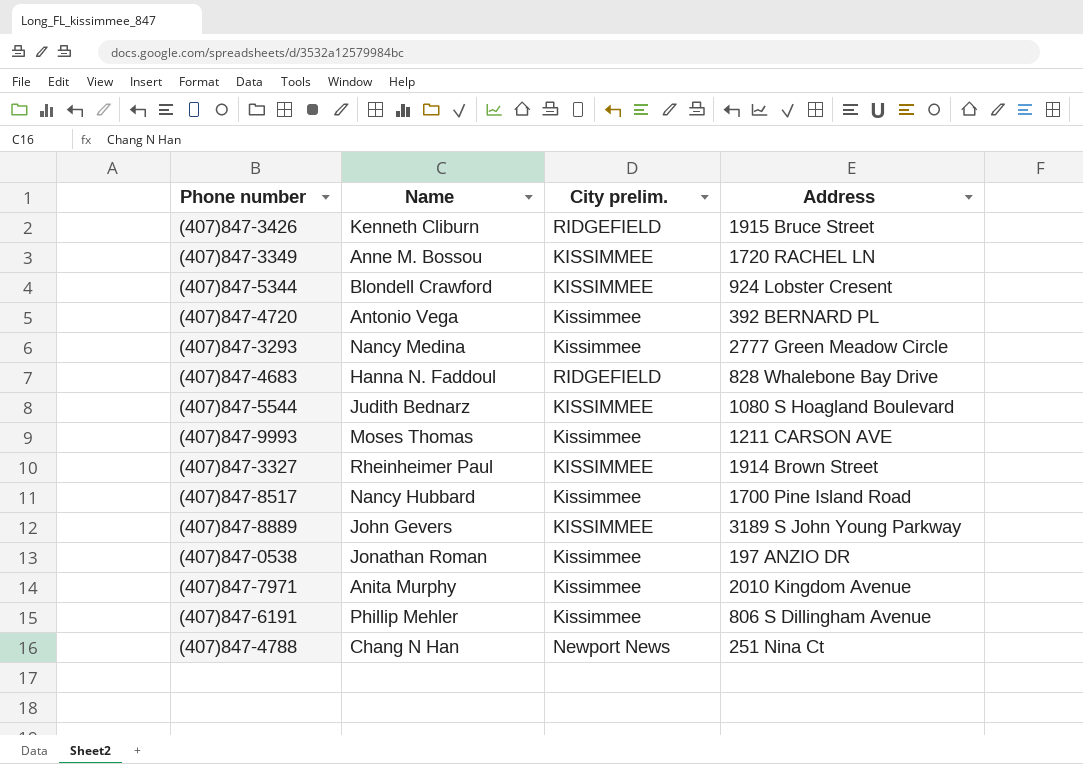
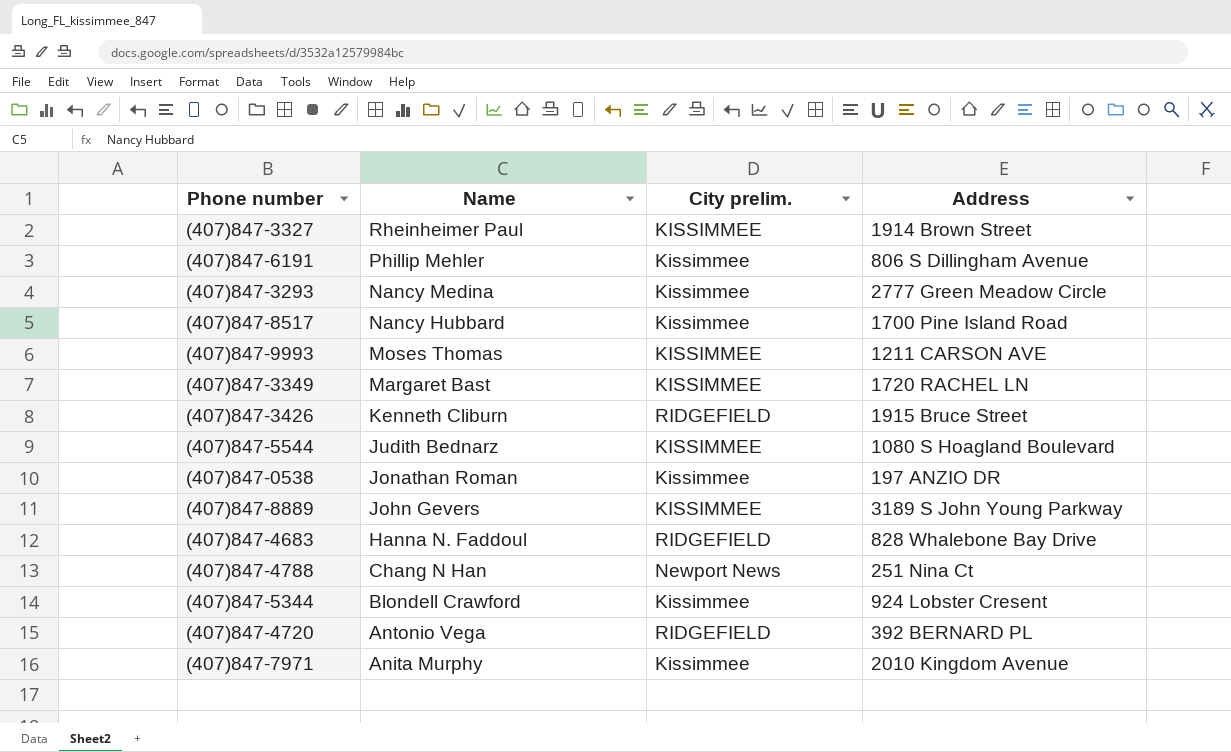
row order: none -> Name descending
(407)847-9993 | City prelim.: Kissimmee -> KISSIMMEE
(407)847-3349 | Name: Anne M. Bossou -> Margaret Bast
(407)847-5344 | City prelim.: KISSIMMEE -> Kissimmee
(407)847-4720 | City prelim.: Kissimmee -> RIDGEFIELD

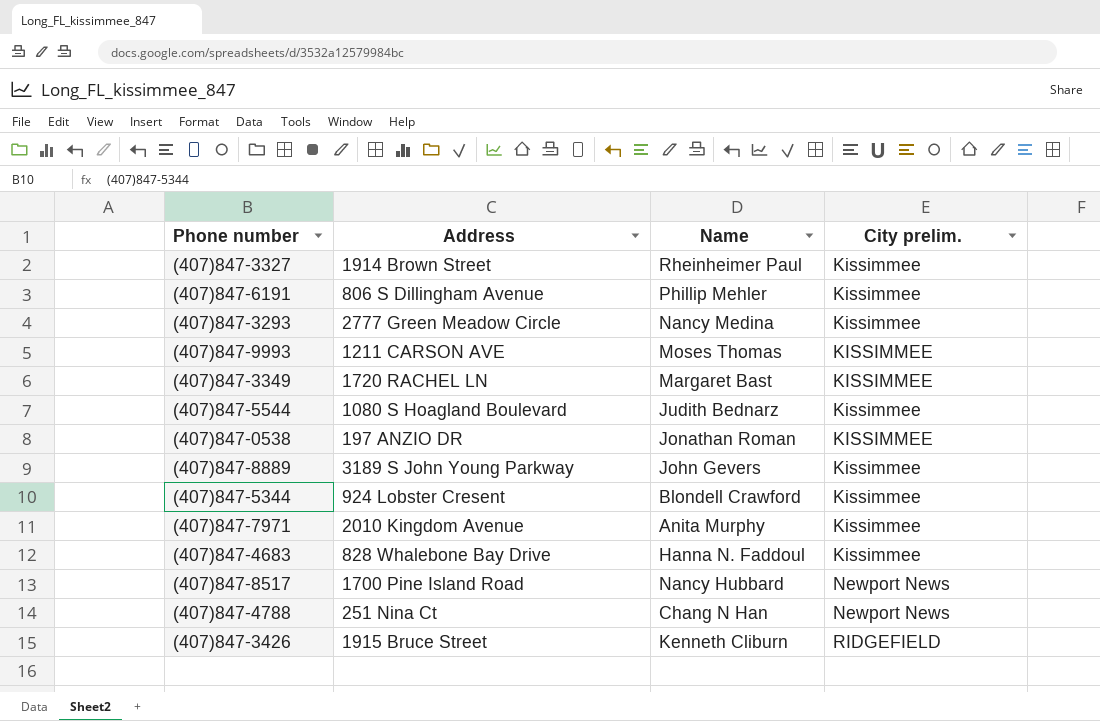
row order: Name descending -> City prelim. ascending
column Address | position: 4 -> 2
row (407)847-4720: Antonio Vega | RIDGEFIELD | 392 BERNARD PL -> none
(407)847-3327 | City prelim.: KISSIMMEE -> Kissimmee
(407)847-5544 | City prelim.: KISSIMMEE -> Kissimmee
(407)847-0538 | City prelim.: Kissimmee -> KISSIMMEE
(407)847-8889 | City prelim.: KISSIMMEE -> Kissimmee
(407)847-4683 | City prelim.: RIDGEFIELD -> Kissimmee
(407)847-8517 | City prelim.: Kissimmee -> Newport News

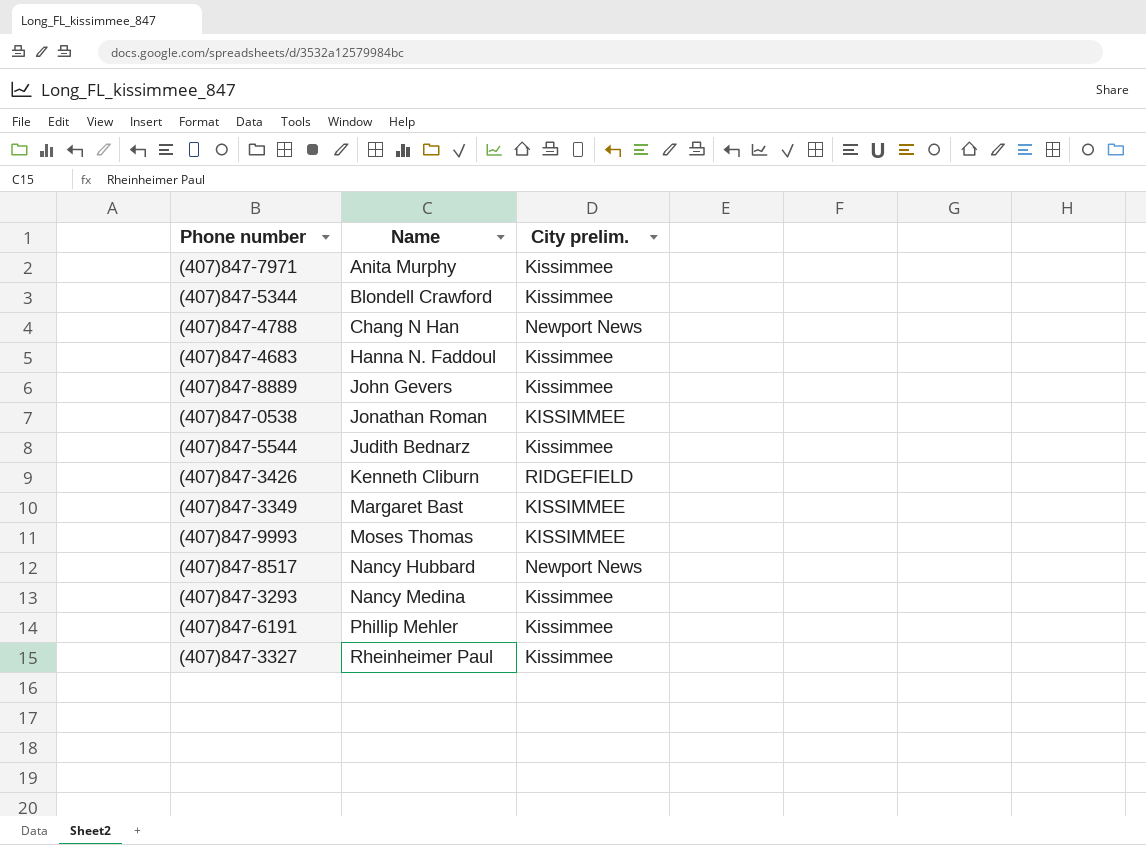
row order: City prelim. ascending -> Name ascending
column Address | position: 2 -> none

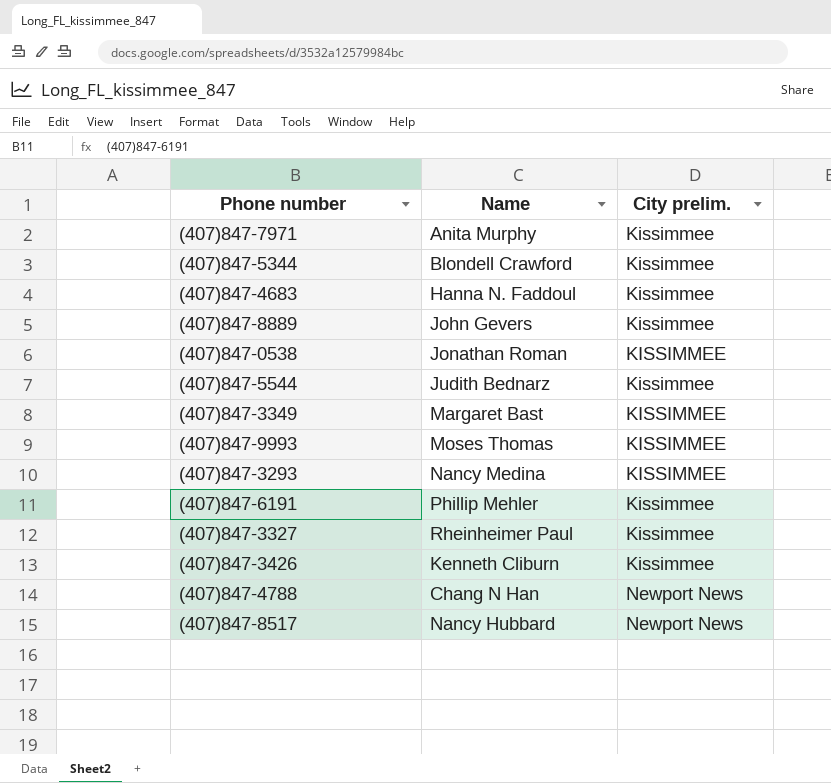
row order: Name ascending -> City prelim. ascending
(407)847-3293 | City prelim.: Kissimmee -> KISSIMMEE
(407)847-3426 | City prelim.: RIDGEFIELD -> Kissimmee

